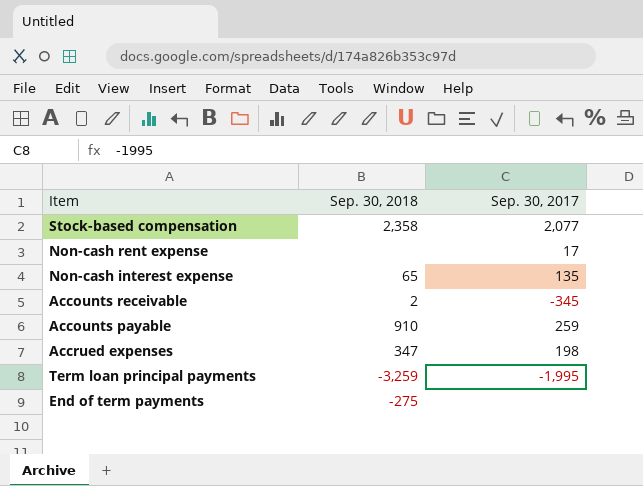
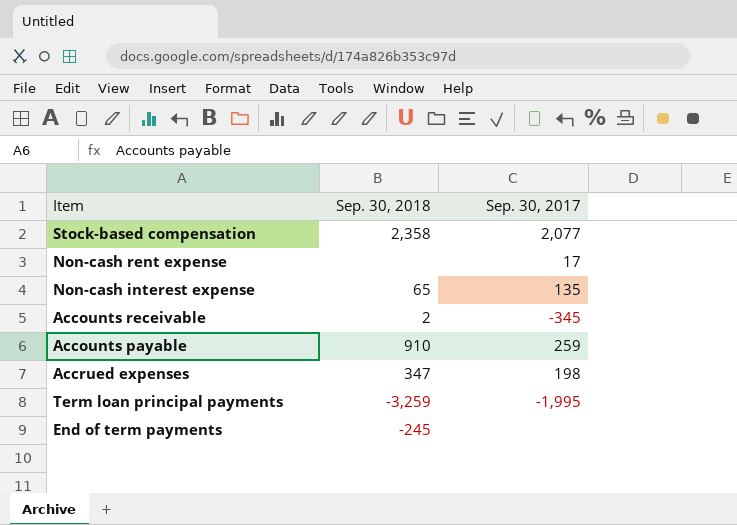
End of term payments | Sep. 30, 2018: -275 -> -245

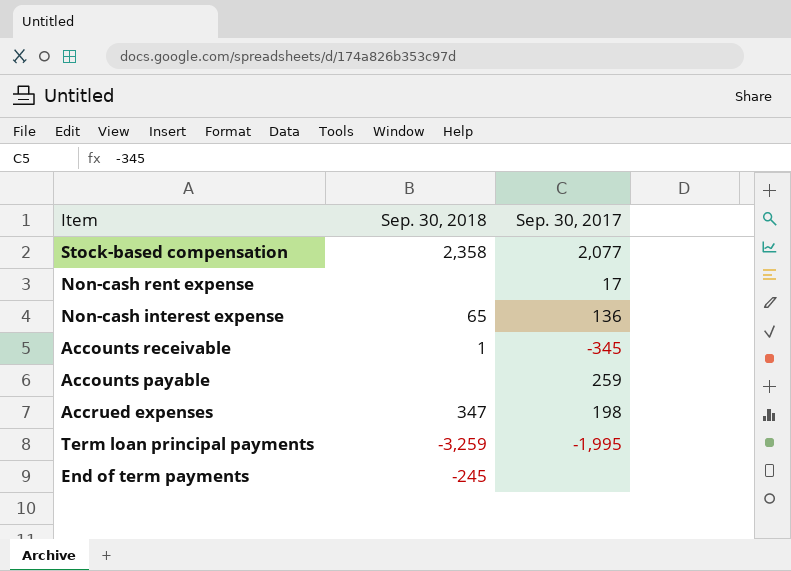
Non-cash interest expense | Sep. 30, 2017: 135 -> 136
Accounts receivable | Sep. 30, 2018: 2 -> 1
Accounts payable | Sep. 30, 2018: 910 -> none

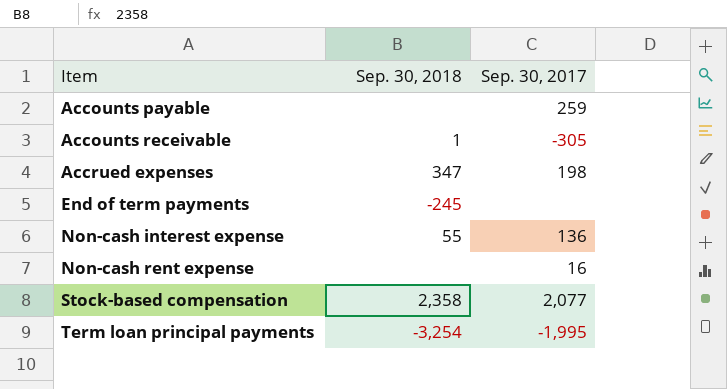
row order: none -> Item ascending
Accounts receivable | Sep. 30, 2017: -345 -> -305
Non-cash interest expense | Sep. 30, 2018: 65 -> 55
Non-cash rent expense | Sep. 30, 2017: 17 -> 16
Term loan principal payments | Sep. 30, 2018: -3,259 -> -3,254

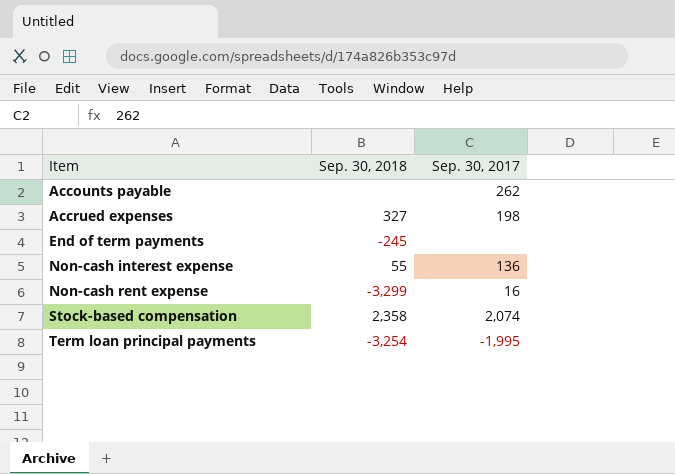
row Accounts receivable: 1 | -305 -> none
Accounts payable | Sep. 30, 2017: 259 -> 262
Accrued expenses | Sep. 30, 2018: 347 -> 327
Non-cash rent expense | Sep. 30, 2018: none -> -3,299
Stock-based compensation | Sep. 30, 2017: 2,077 -> 2,074

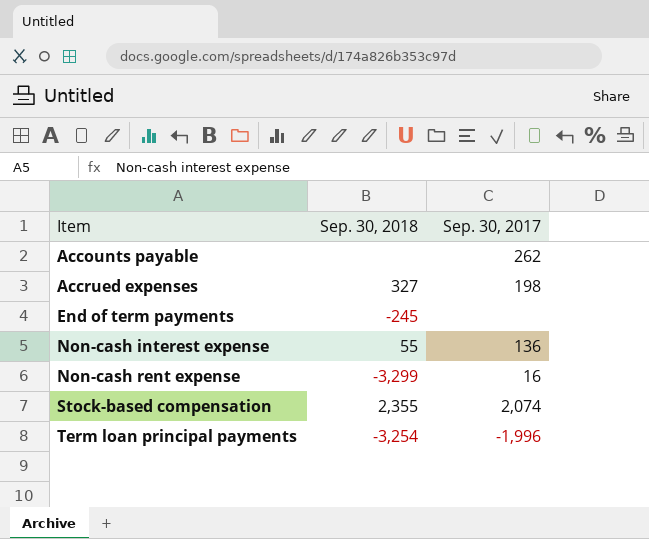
Stock-based compensation | Sep. 30, 2018: 2,358 -> 2,355
Term loan principal payments | Sep. 30, 2017: -1,995 -> -1,996

